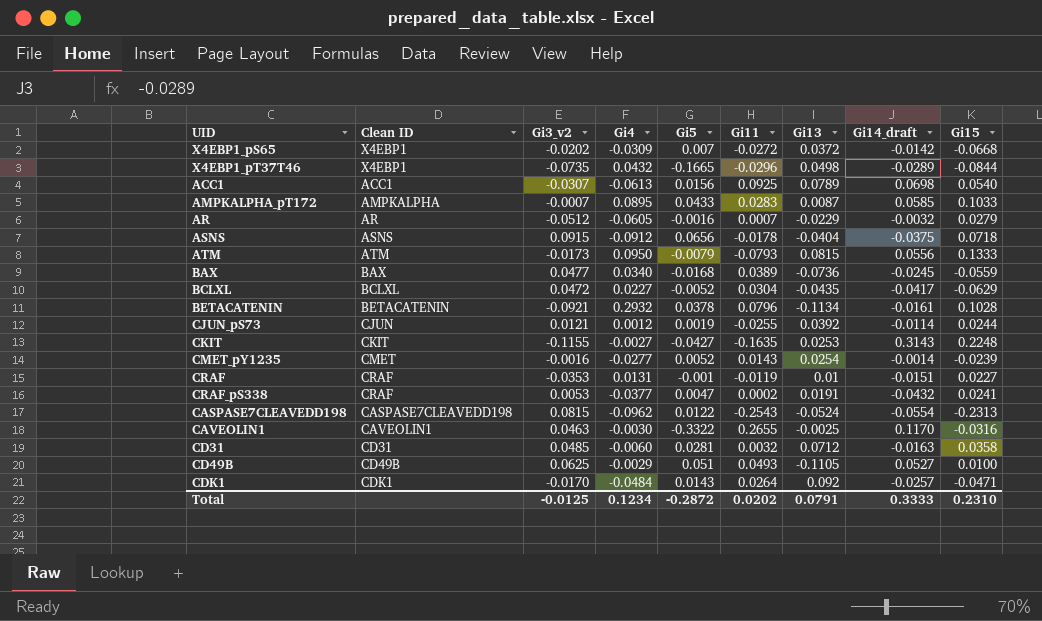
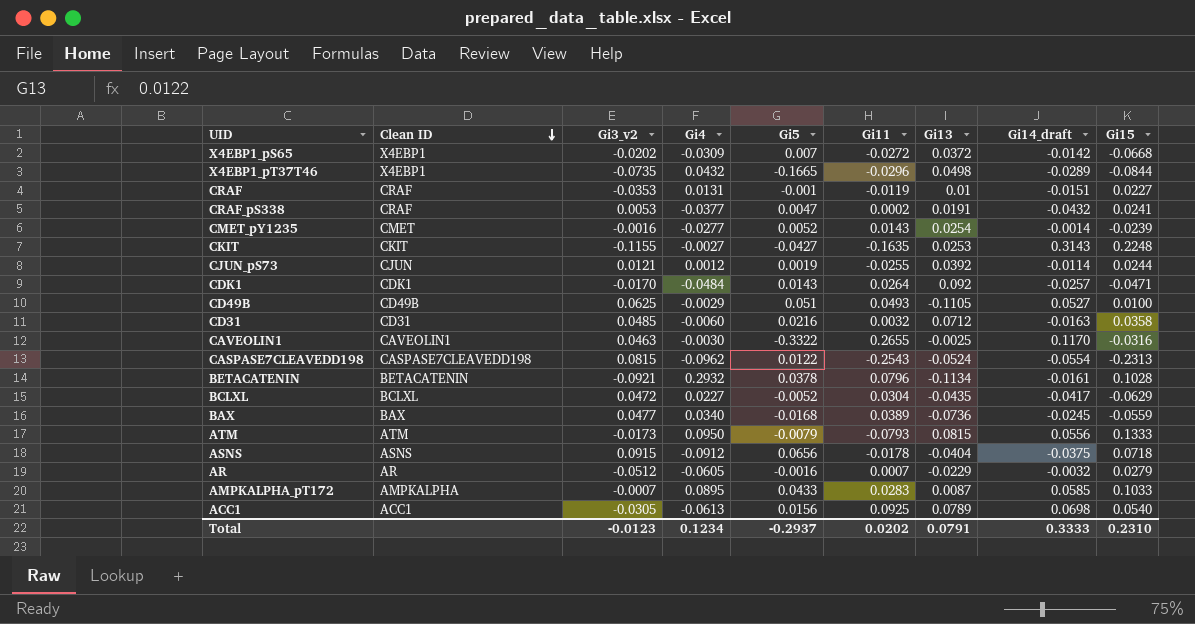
row order: none -> Clean ID descending
CD31 | Gi5: 0.0281 -> 0.0216
ACC1 | Gi3_v2: -0.0307 -> -0.0305
Total | Gi3_v2: -0.0125 -> -0.0123
Total | Gi5: -0.2872 -> -0.2937

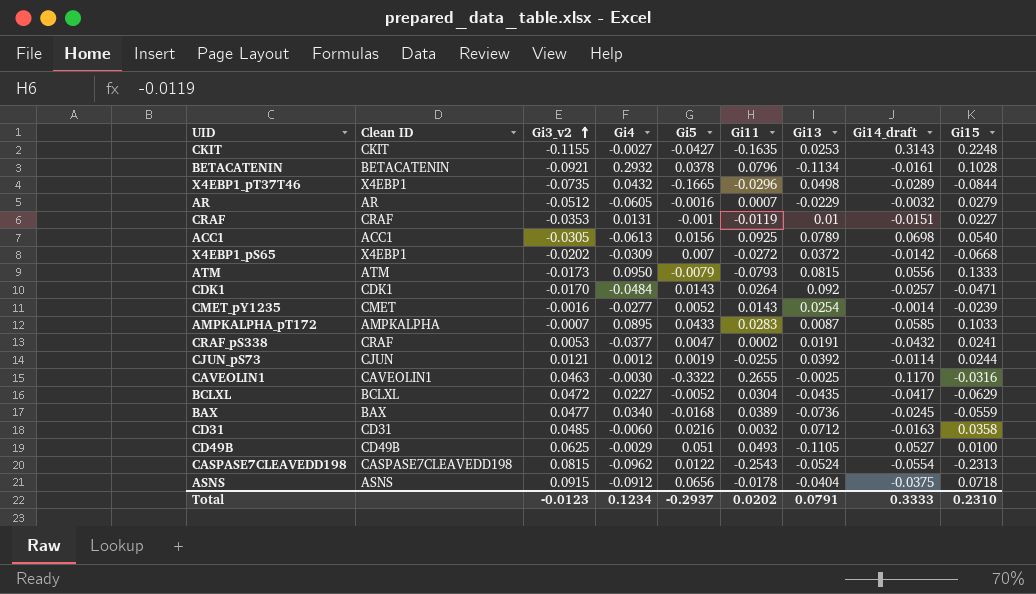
row order: Clean ID descending -> Gi3_v2 ascending

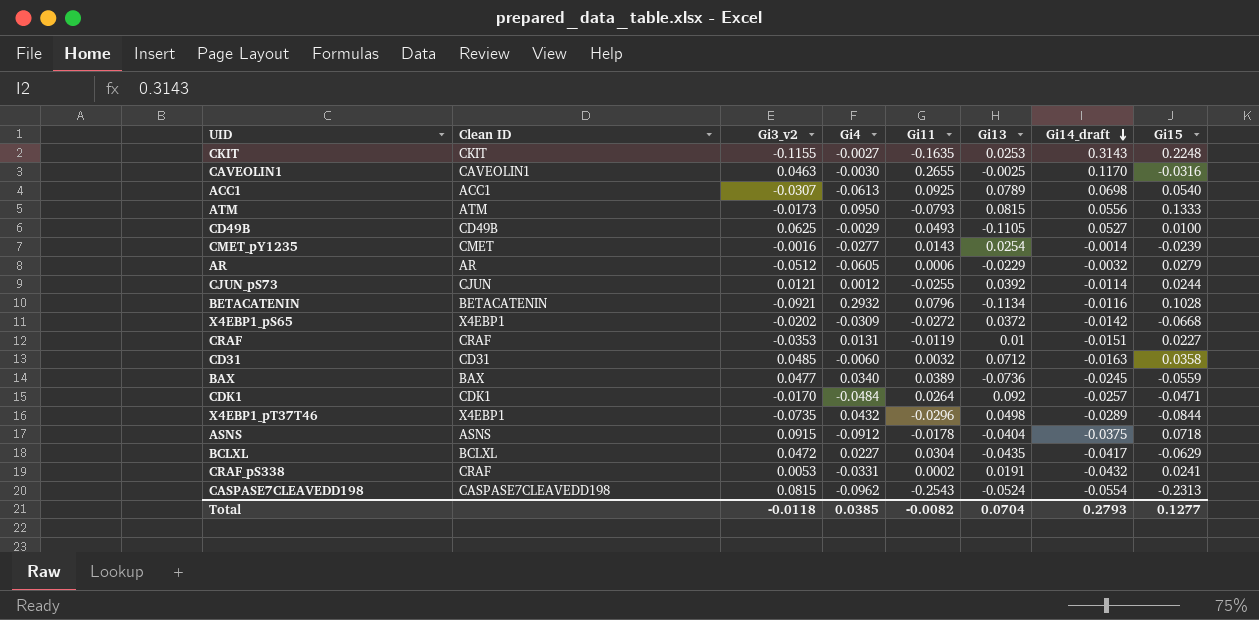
row order: Gi3_v2 ascending -> Gi14_draft descending
column Gi5 | position: 5 -> none
row AMPKALPHA_pT172: AMPKALPHA | -0.0007 | 0.0895 | 0.0433 | 0.0283 | 0.0087 | 0.0585 | 0.1033 -> none
ACC1 | Gi3_v2: -0.0305 -> -0.0307
AR | Gi11: 0.0007 -> 0.0006
BETACATENIN | Gi14_draft: -0.0161 -> -0.0116
CRAF_pS338 | Gi4: -0.0377 -> -0.0331
Total | Gi3_v2: -0.0123 -> -0.0118
Total | Gi4: 0.1234 -> 0.0385
Total | Gi11: 0.0202 -> -0.0082
Total | Gi13: 0.0791 -> 0.0704
Total | Gi14_draft: 0.3333 -> 0.2793
Total | Gi15: 0.2310 -> 0.1277

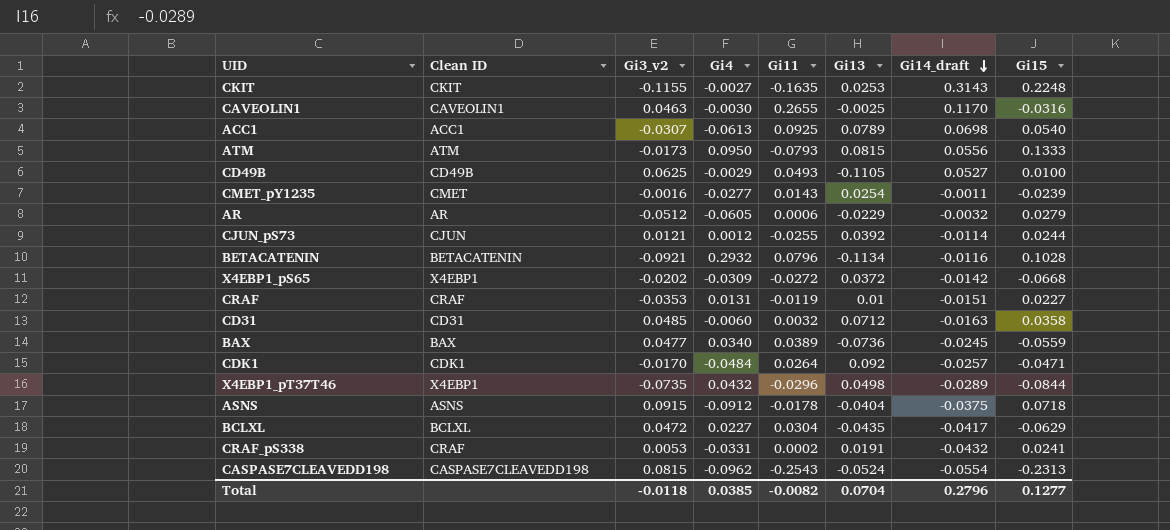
CMET_pY1235 | Gi14_draft: -0.0014 -> -0.0011
Total | Gi14_draft: 0.2793 -> 0.2796

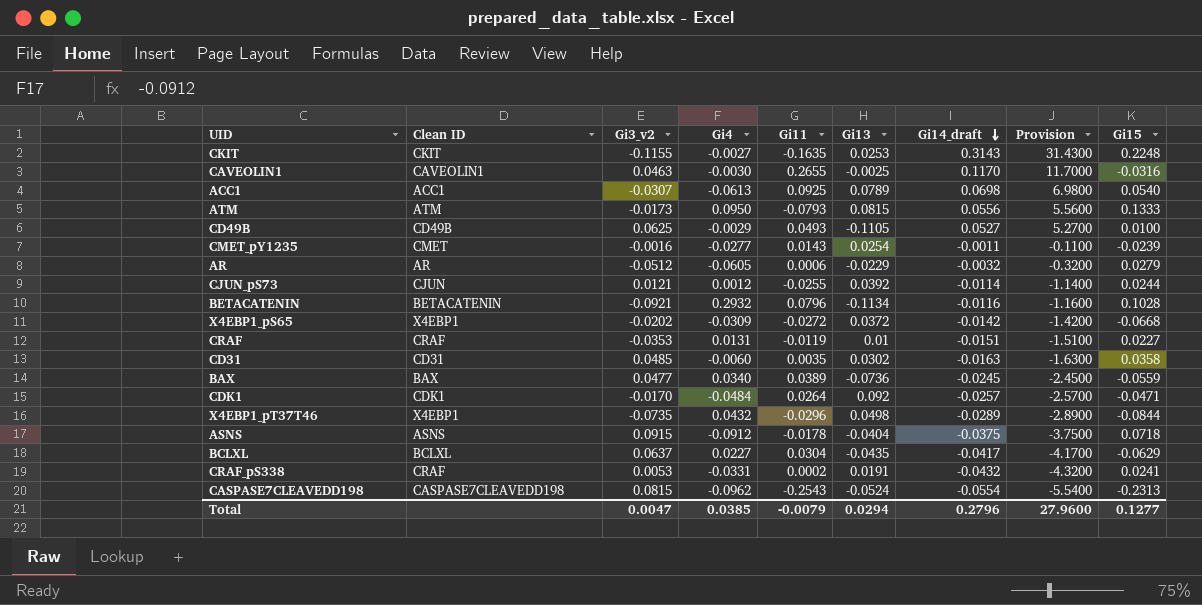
column Provision | formula: none -> [Gi14_draft] * 100
CD31 | Gi11: 0.0032 -> 0.0035
CD31 | Gi13: 0.0712 -> 0.0302
BCLXL | Gi3_v2: 0.0472 -> 0.0637
Total | Gi3_v2: -0.0118 -> 0.0047
Total | Gi11: -0.0082 -> -0.0079
Total | Gi13: 0.0704 -> 0.0294

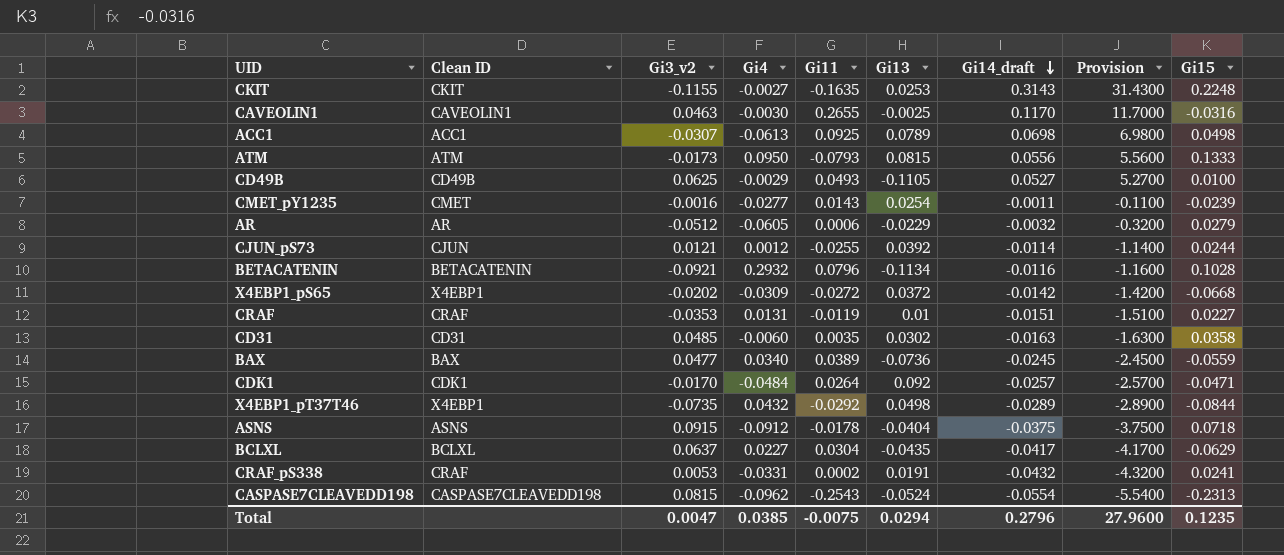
ACC1 | Gi15: 0.0540 -> 0.0498
X4EBP1_pT37T46 | Gi11: -0.0296 -> -0.0292
Total | Gi11: -0.0079 -> -0.0075
Total | Gi15: 0.1277 -> 0.1235

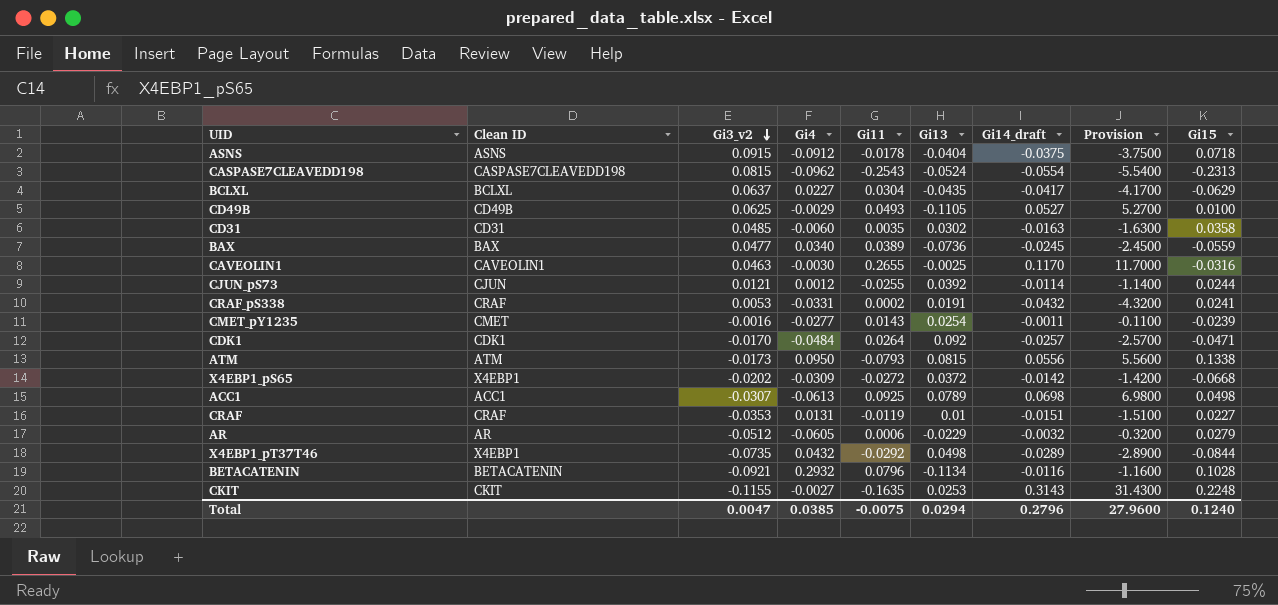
row order: Gi14_draft descending -> Gi3_v2 descending
ATM | Gi15: 0.1333 -> 0.1338
Total | Gi15: 0.1235 -> 0.1240

